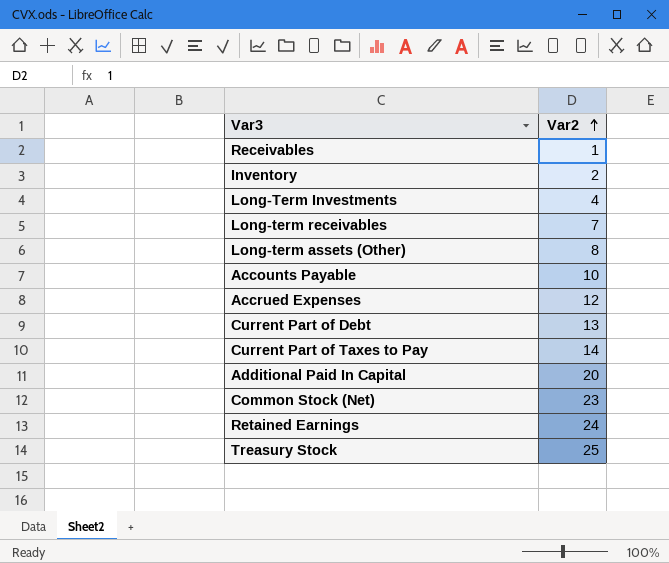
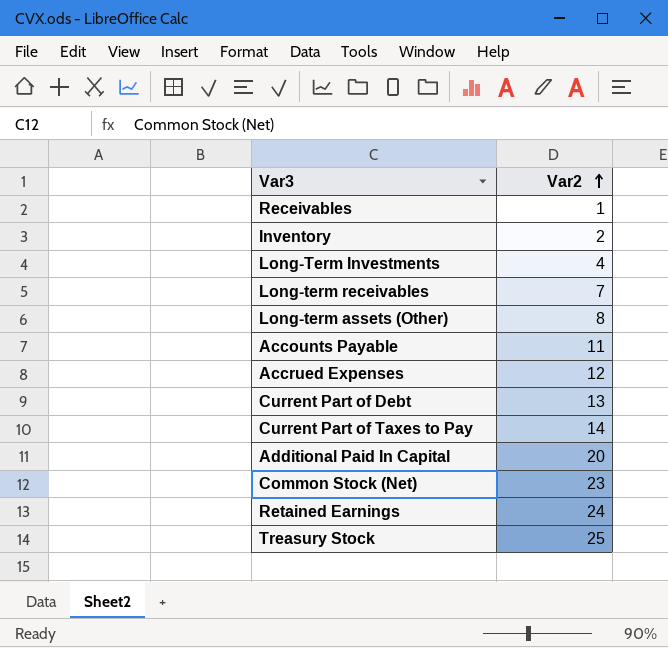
Accounts Payable | Var2: 10 -> 11

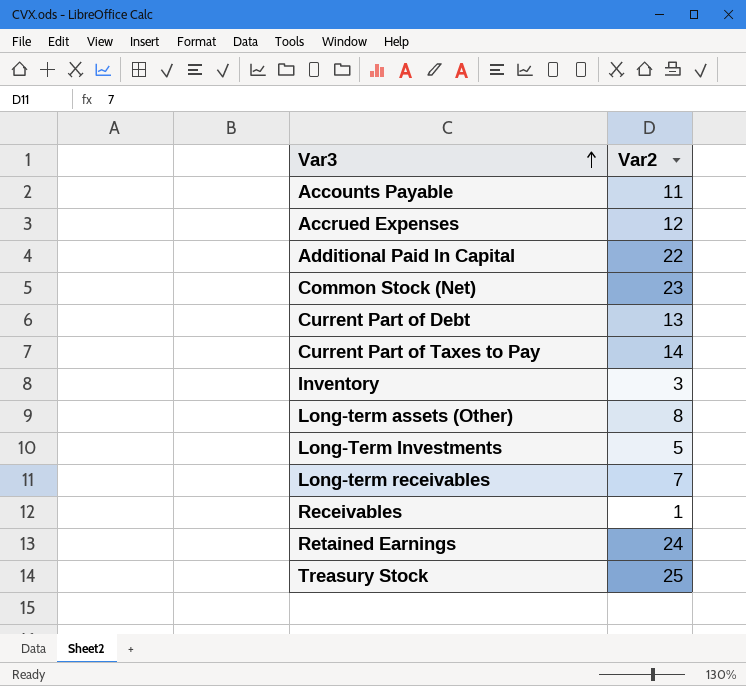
row order: Var2 ascending -> Var3 ascending
Additional Paid In Capital | Var2: 20 -> 22
Inventory | Var2: 2 -> 3
Long-Term Investments | Var2: 4 -> 5

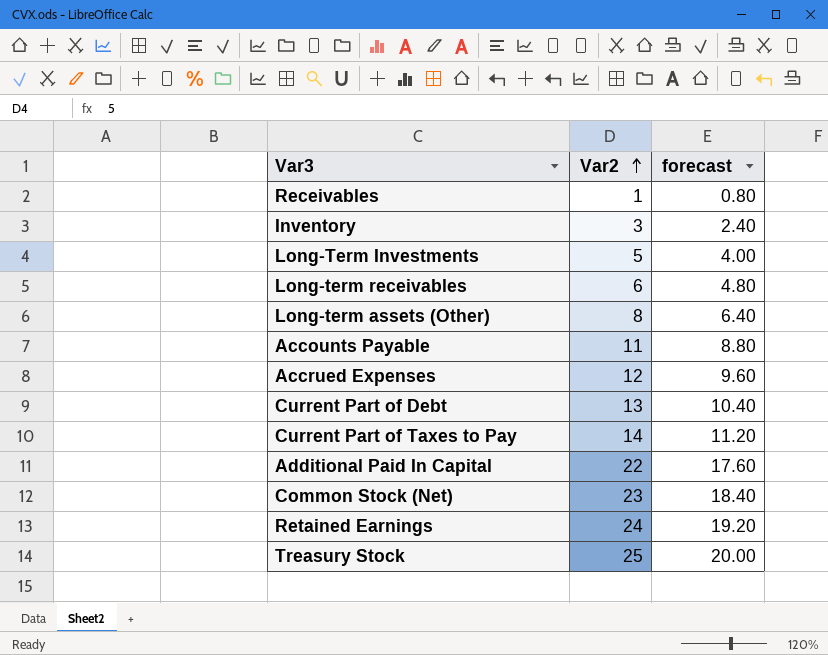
row order: Var3 ascending -> Var2 ascending
column forecast | formula: none -> [Var2] * 0.8
Long-term receivables | Var2: 7 -> 6

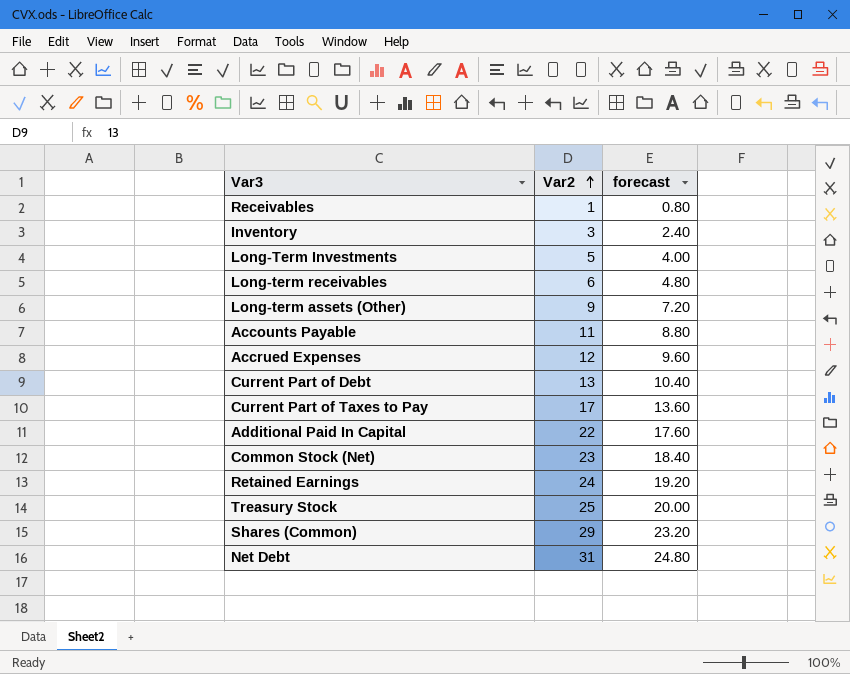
Long-term assets (Other) | Var2: 8 -> 9
Long-term assets (Other) | forecast: 6.40 -> 7.20
Current Part of Taxes to Pay | Var2: 14 -> 17
Current Part of Taxes to Pay | forecast: 11.20 -> 13.60
row Shares (Common): none -> 29 | 23.20
row Net Debt: none -> 31 | 24.80

